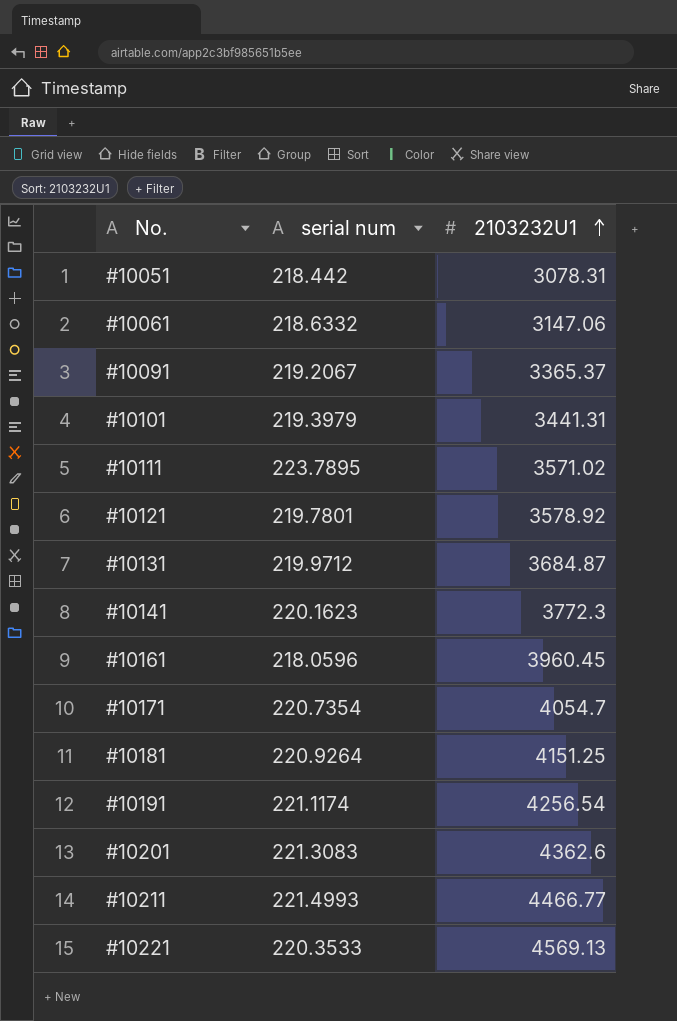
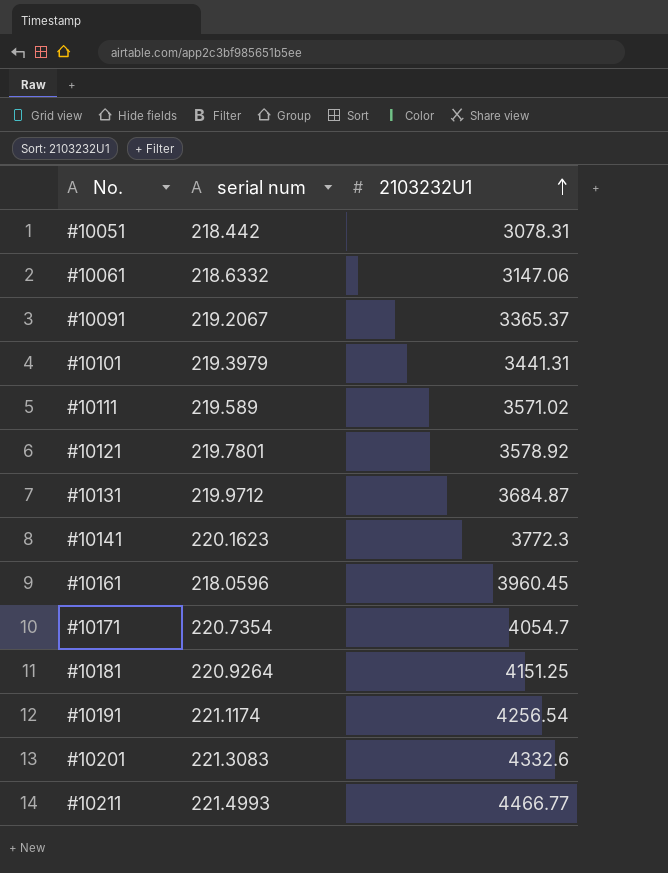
row #10221: 220.3533 | 4569.13 -> none
#10111 | serial num: 223.7895 -> 219.589
#10201 | 2103232U1: 4362.6 -> 4332.6

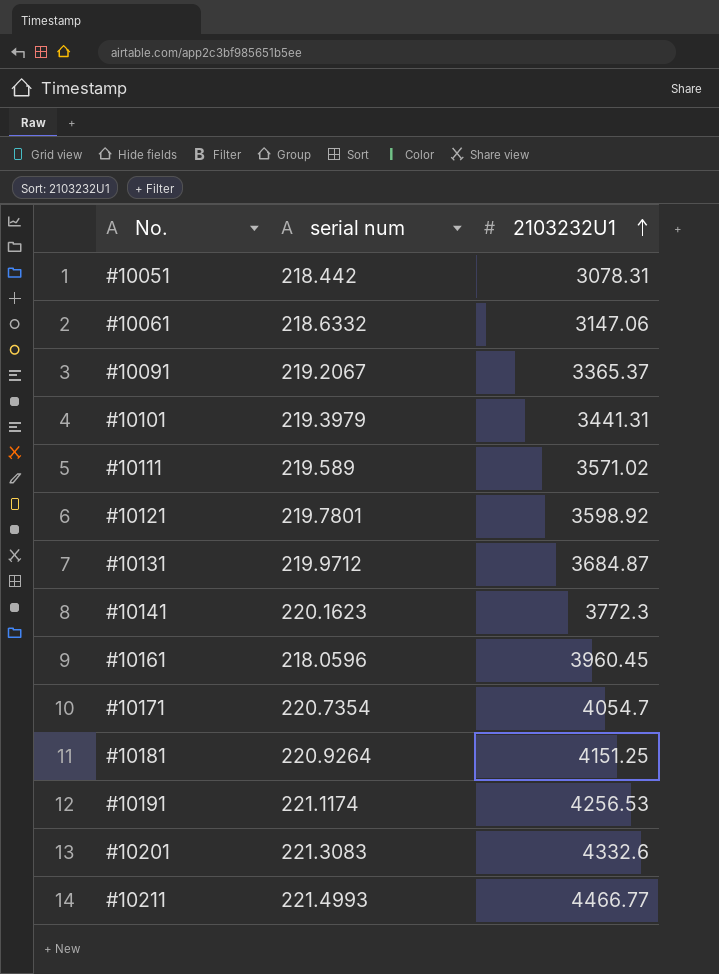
#10121 | 2103232U1: 3578.92 -> 3598.92
#10191 | 2103232U1: 4256.54 -> 4256.53

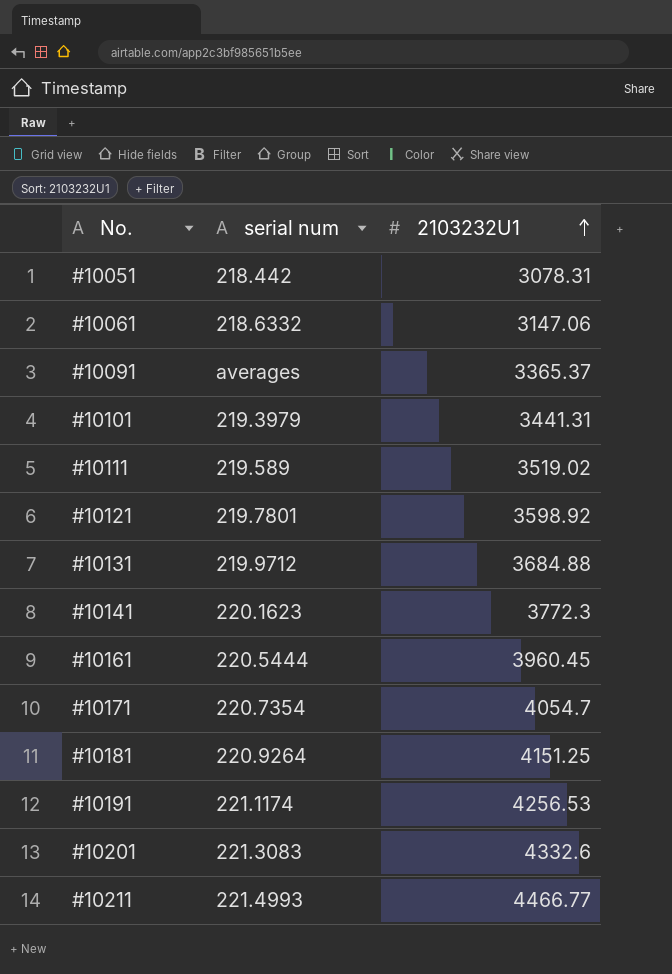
#10091 | serial num: 219.2067 -> averages
#10111 | 2103232U1: 3571.02 -> 3519.02
#10131 | 2103232U1: 3684.87 -> 3684.88
#10161 | serial num: 218.0596 -> 220.5444

